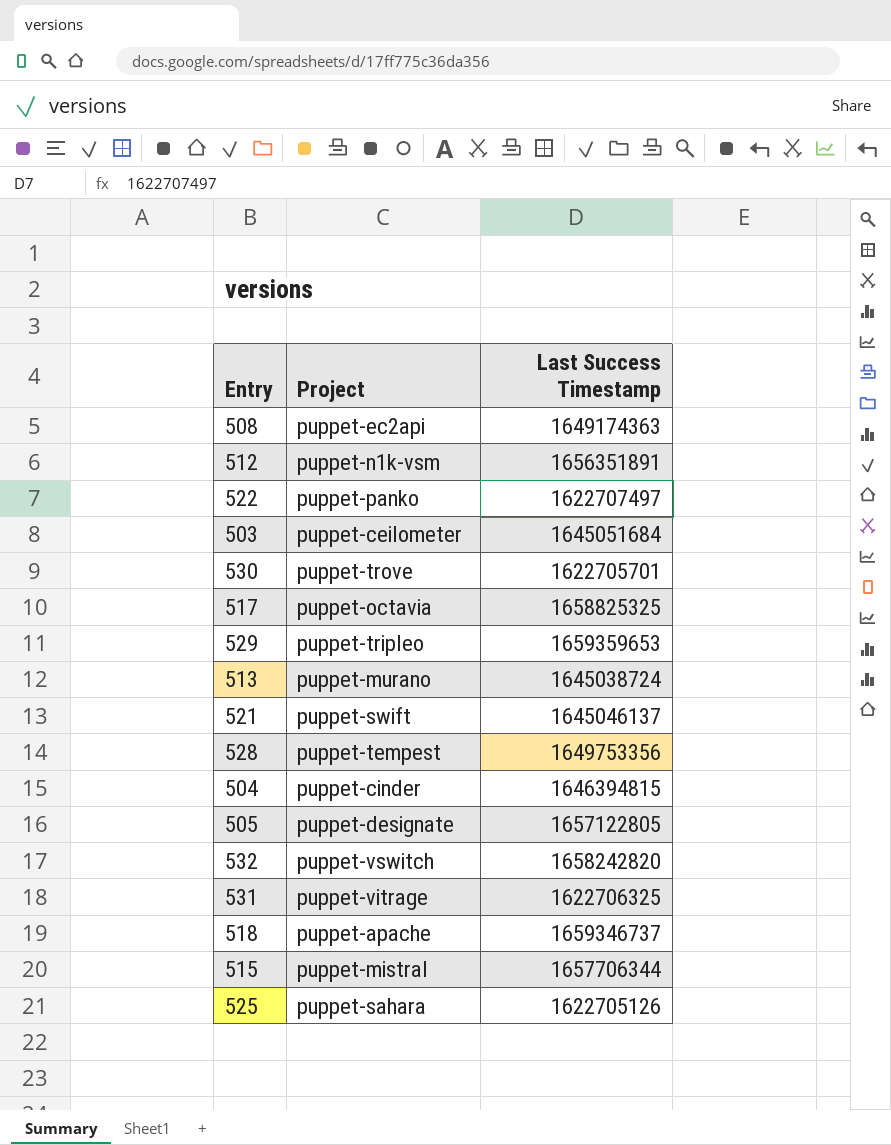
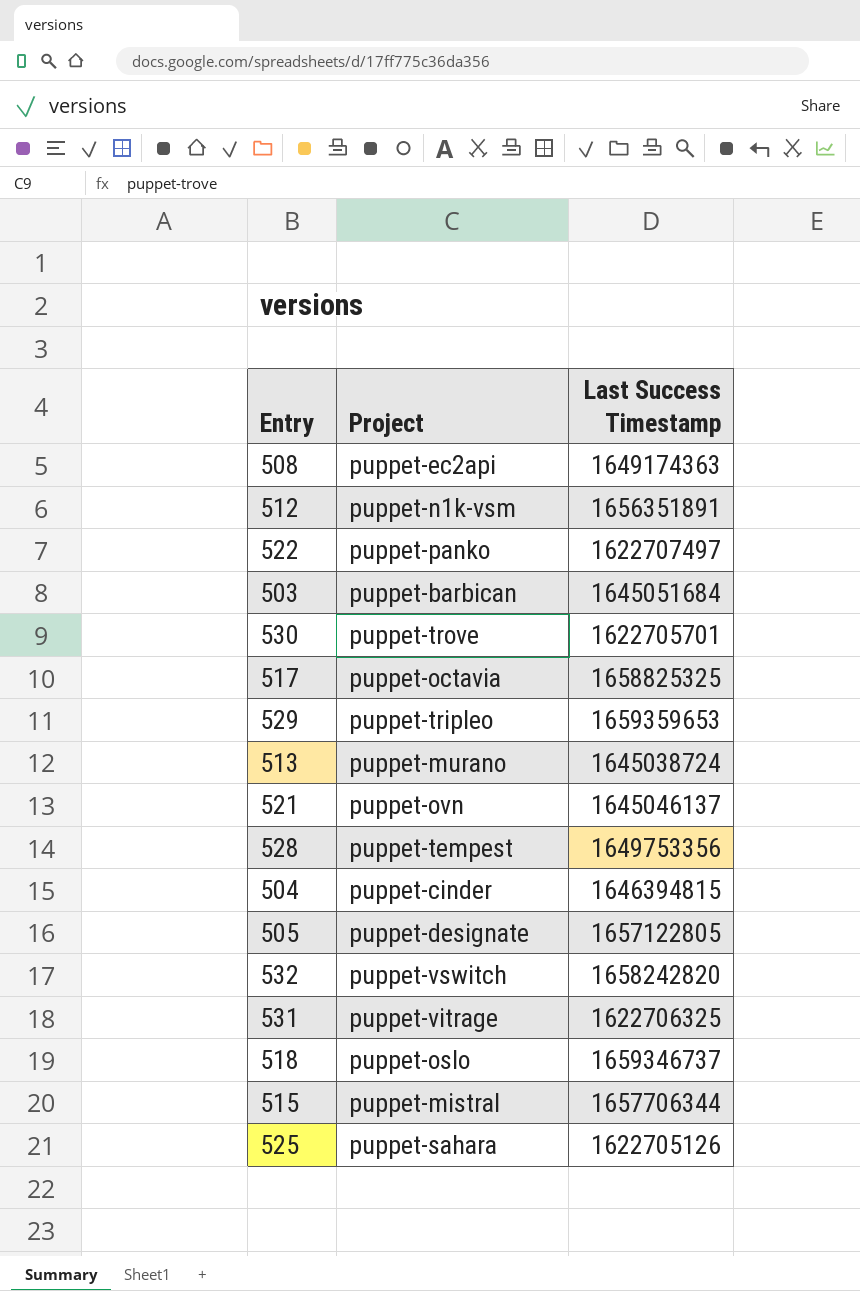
503 | Project: puppet-ceilometer -> puppet-barbican
521 | Project: puppet-swift -> puppet-ovn
518 | Project: puppet-apache -> puppet-oslo

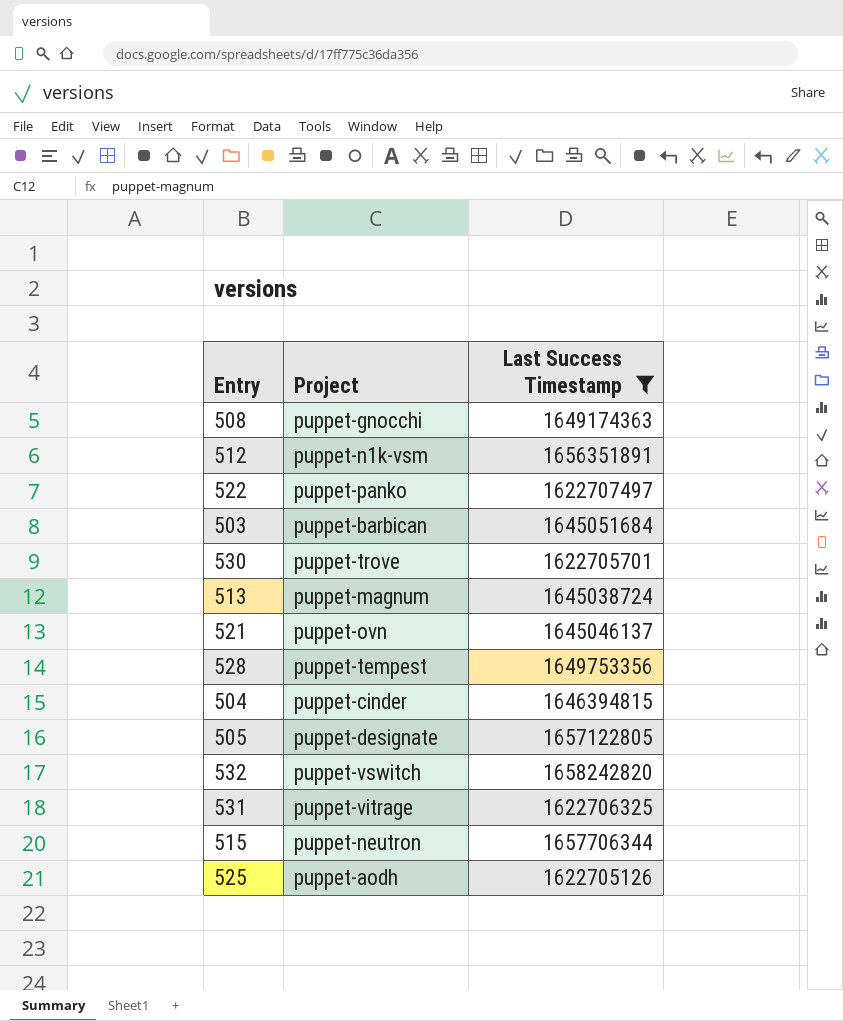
filter: none -> Last Success Timestamp <= 1658242820
508 | Project: puppet-ec2api -> puppet-gnocchi
513 | Project: puppet-murano -> puppet-magnum
515 | Project: puppet-mistral -> puppet-neutron
525 | Project: puppet-sahara -> puppet-aodh

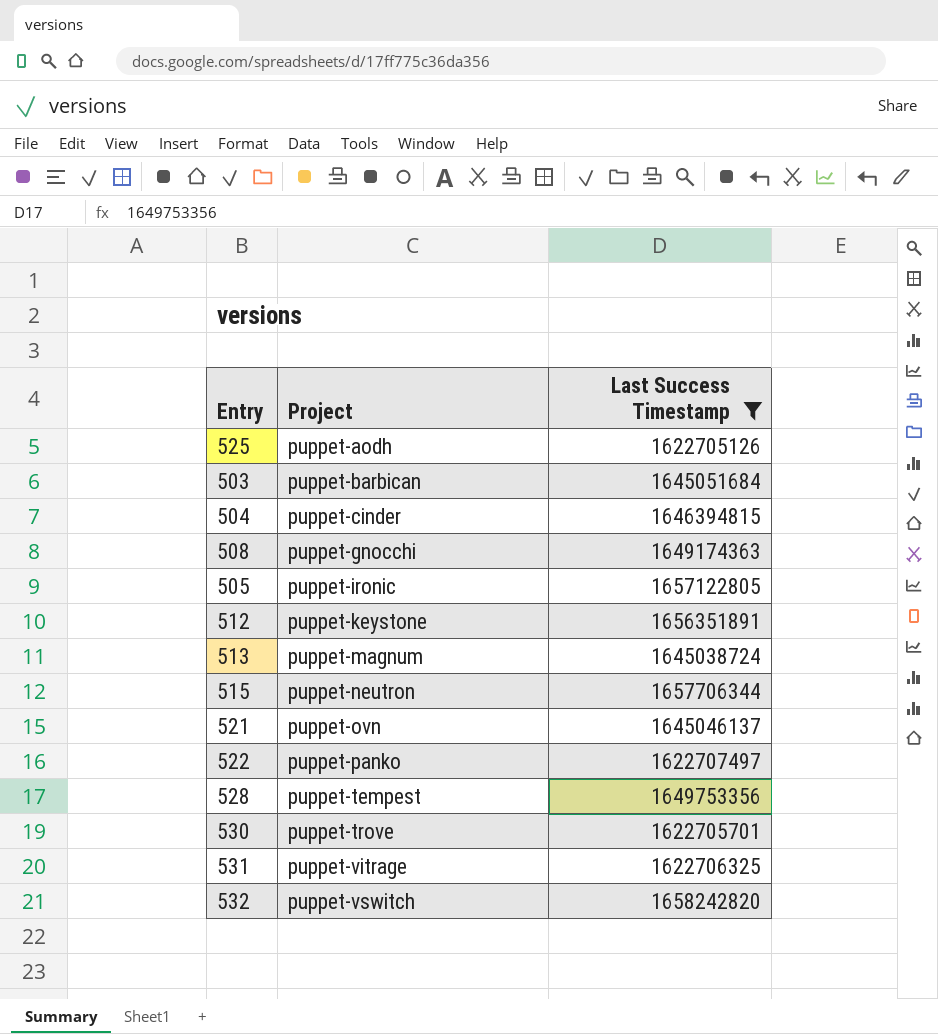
row order: none -> Project ascending
505 | Project: puppet-designate -> puppet-ironic
512 | Project: puppet-n1k-vsm -> puppet-keystone

